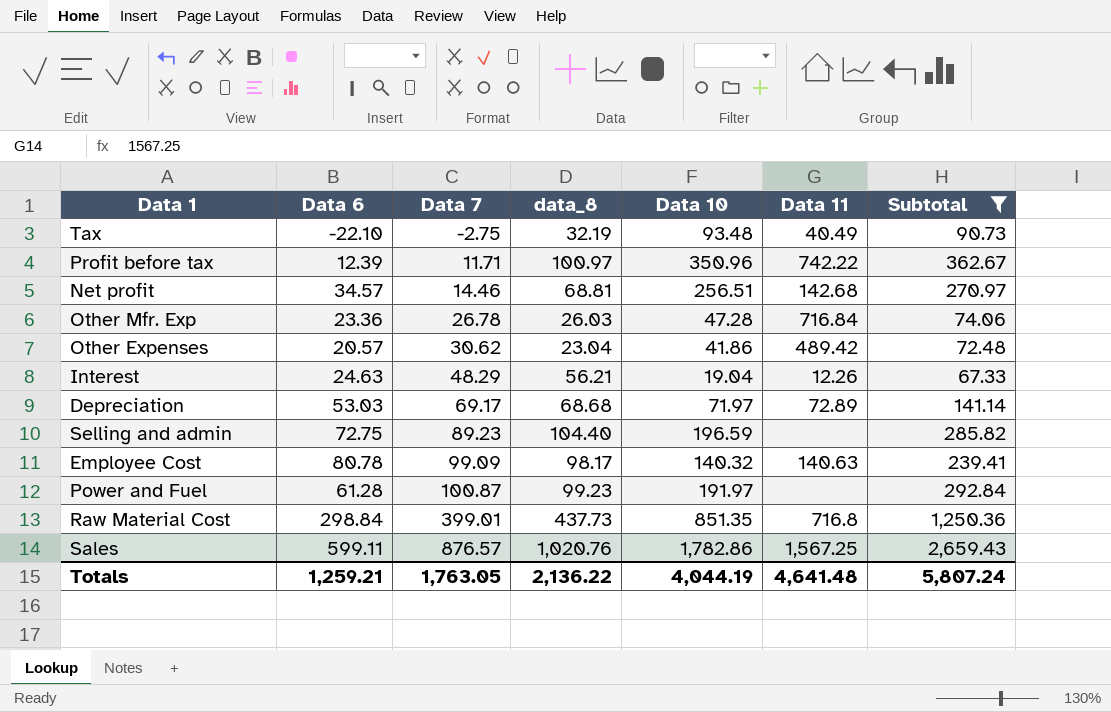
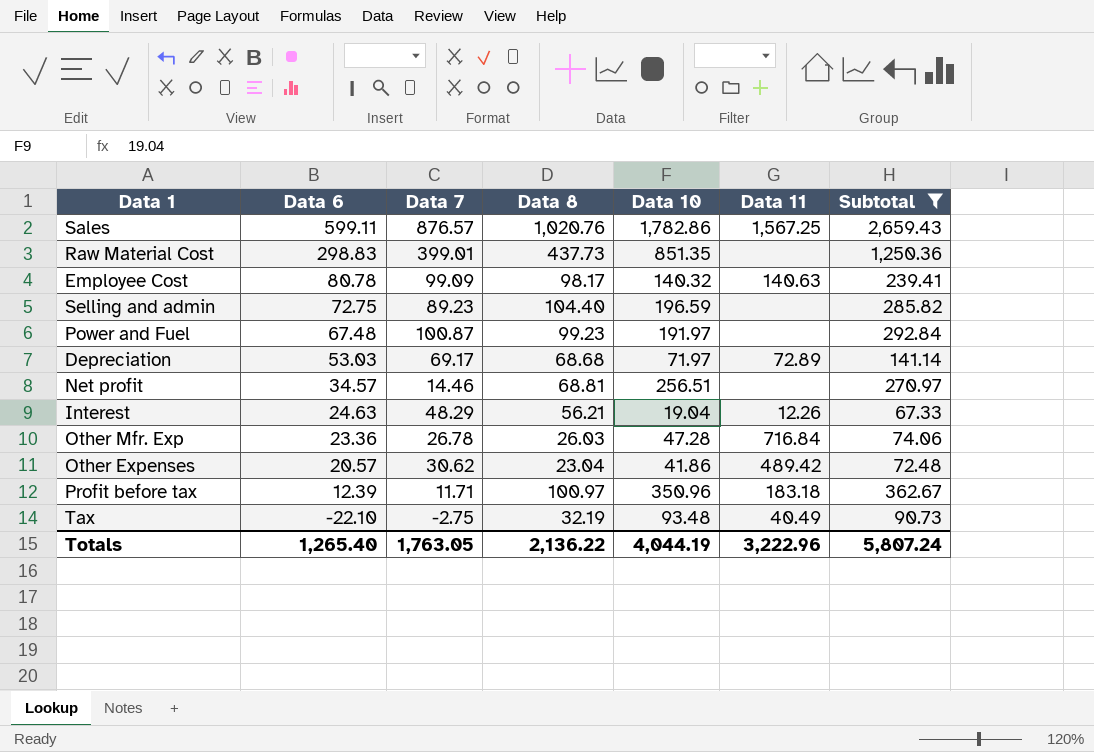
row order: Data 7 ascending -> Data 6 descending
column name: data_8 -> Data 8
Raw Material Cost | Data 6: 298.84 -> 298.83
Raw Material Cost | Data 11: 716.8 -> none
Power and Fuel | Data 6: 61.28 -> 67.48
Net profit | Data 11: 142.68 -> none
Profit before tax | Data 11: 742.22 -> 183.18
Totals | Data 6: 1,259.21 -> 1,265.40
Totals | Data 11: 4,641.48 -> 3,222.96

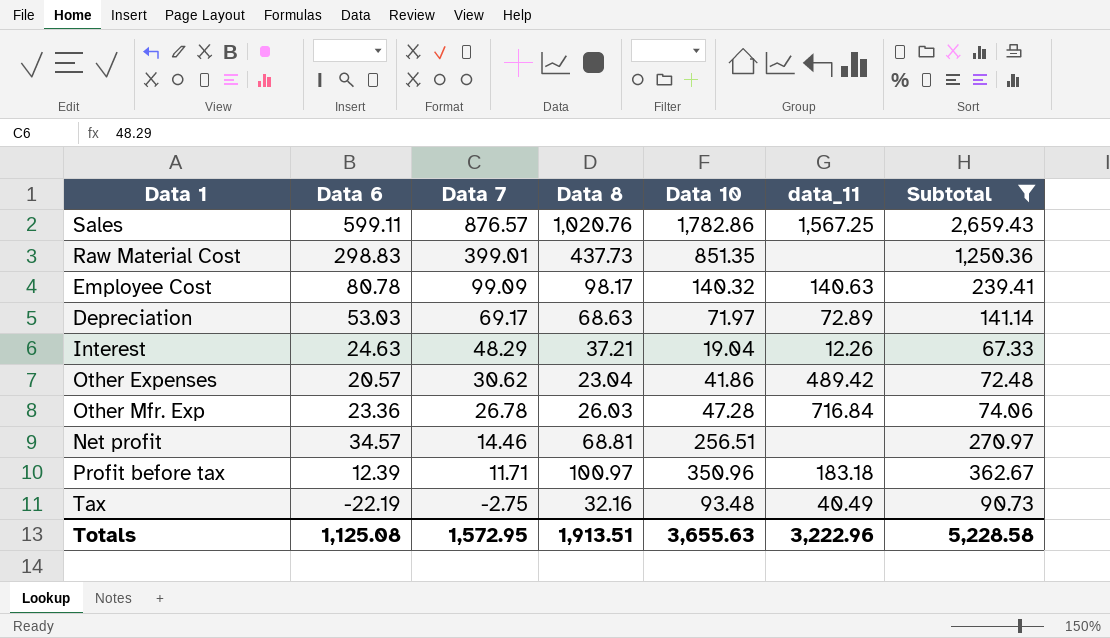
row order: Data 6 descending -> Data 7 descending
column name: Data 11 -> data_11
row Selling and admin: 72.75 | 89.23 | 104.40 | 196.59 | none | 285.82 -> none
row Power and Fuel: 67.48 | 100.87 | 99.23 | 191.97 | none | 292.84 -> none
Depreciation | Data 8: 68.68 -> 68.63
Interest | Data 8: 56.21 -> 37.21
Tax | Data 6: -22.10 -> -22.19
Tax | Data 8: 32.19 -> 32.16
Totals | Data 6: 1,265.40 -> 1,125.08
Totals | Data 7: 1,763.05 -> 1,572.95
Totals | Data 8: 2,136.22 -> 1,913.51
Totals | Data 10: 4,044.19 -> 3,655.63
Totals | Subtotal: 5,807.24 -> 5,228.58

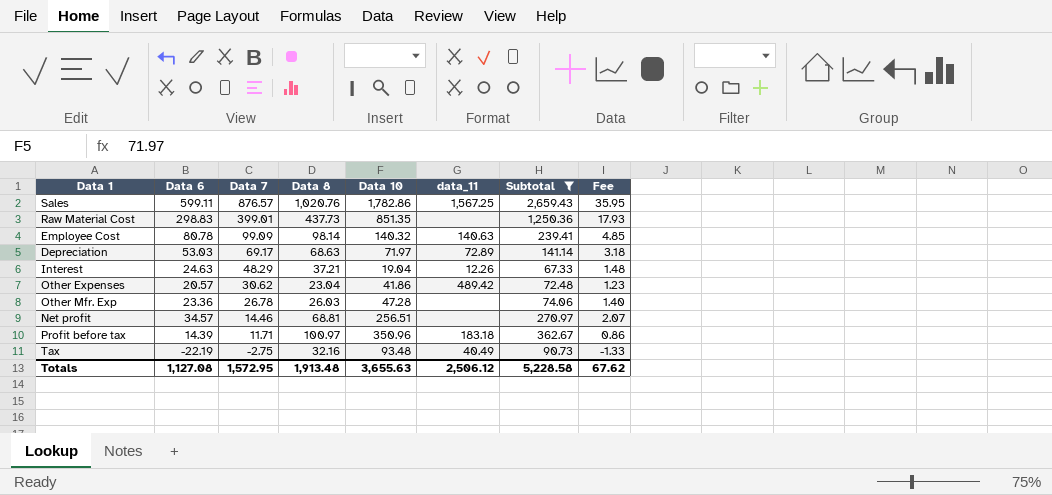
column Fee | formula: none -> [Data 6] * 0.06
Employee Cost | Data 8: 98.17 -> 98.14
Other Mfr. Exp | data_11: 716.84 -> none
Profit before tax | Data 6: 12.39 -> 14.39
Totals | Data 6: 1,125.08 -> 1,127.08
Totals | Data 8: 1,913.51 -> 1,913.48
Totals | data_11: 3,222.96 -> 2,506.12

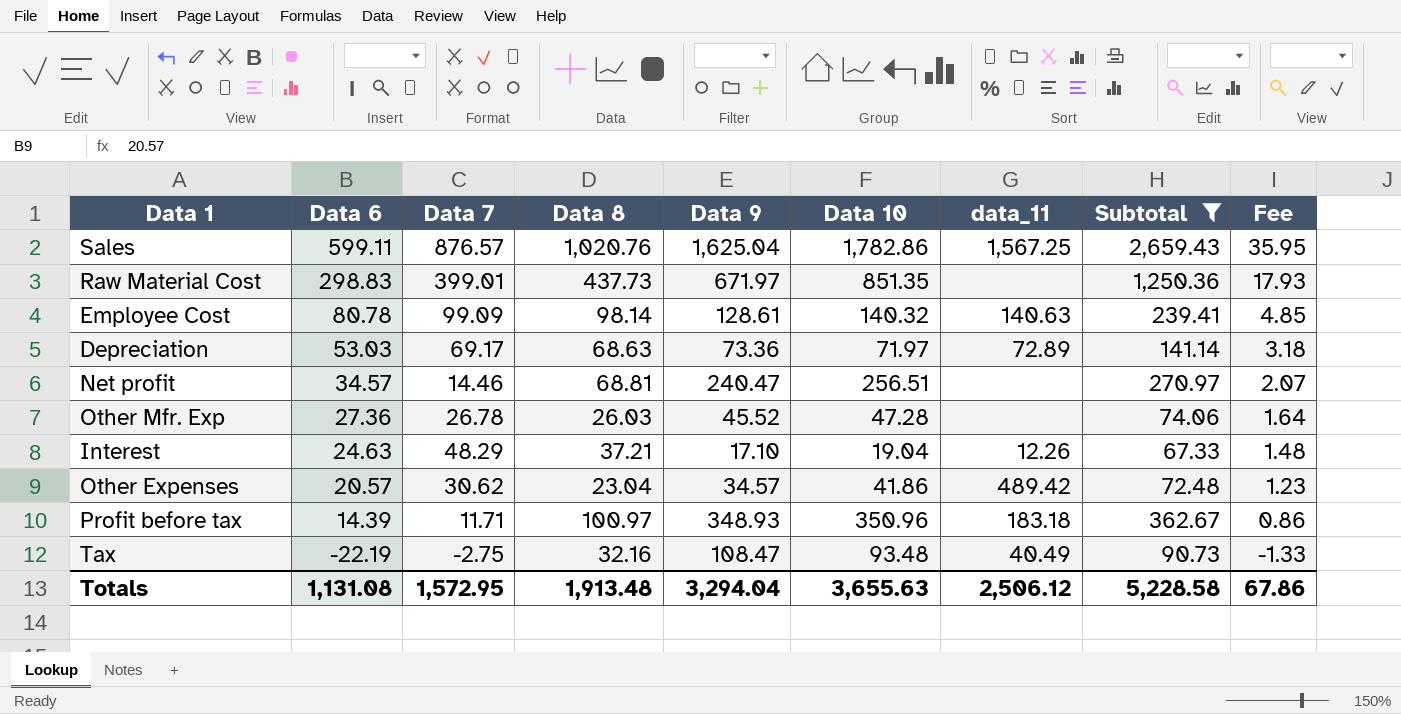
row order: Data 7 descending -> Data 6 descending
column Data 9 | position: none -> 5
Other Mfr. Exp | Data 6: 23.36 -> 27.36
Other Mfr. Exp | Fee: 1.40 -> 1.64
Totals | Data 6: 1,127.08 -> 1,131.08
Totals | Fee: 67.62 -> 67.86

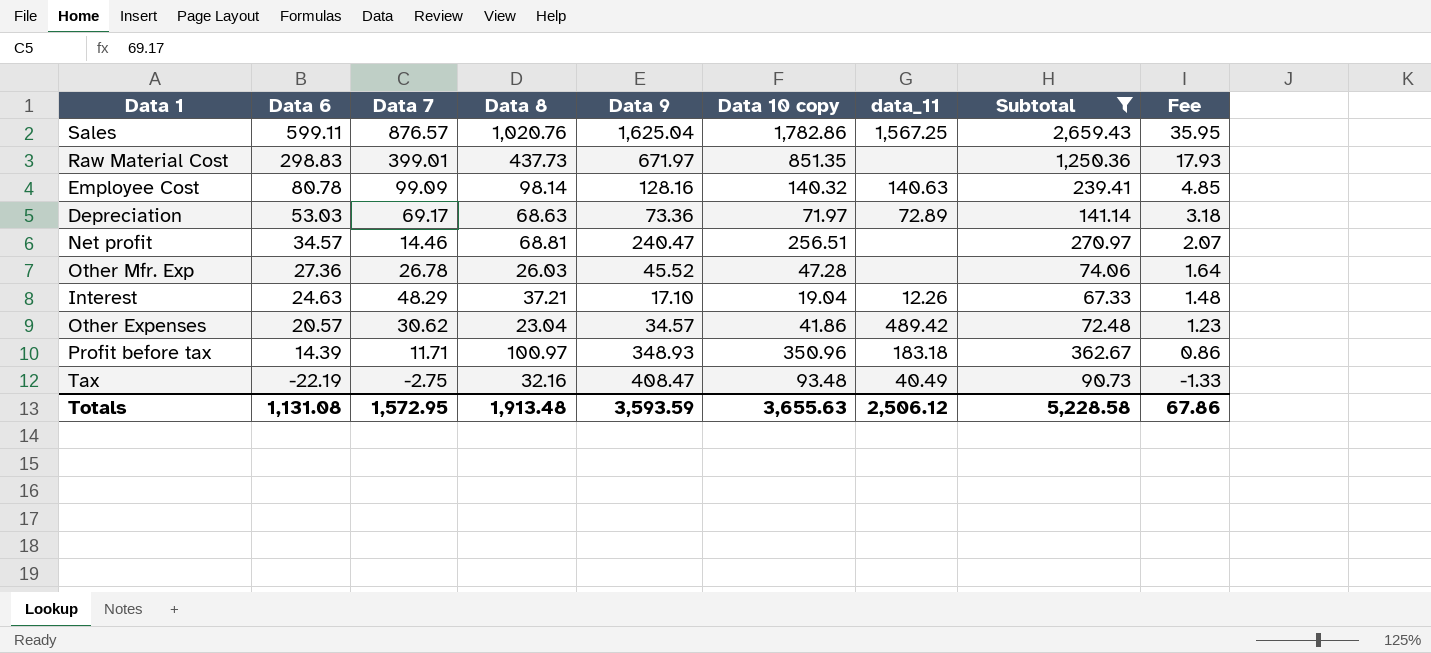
column name: Data 10 -> Data 10 copy
Employee Cost | Data 9: 128.61 -> 128.16
Tax | Data 9: 108.47 -> 408.47
Totals | Data 9: 3,294.04 -> 3,593.59

